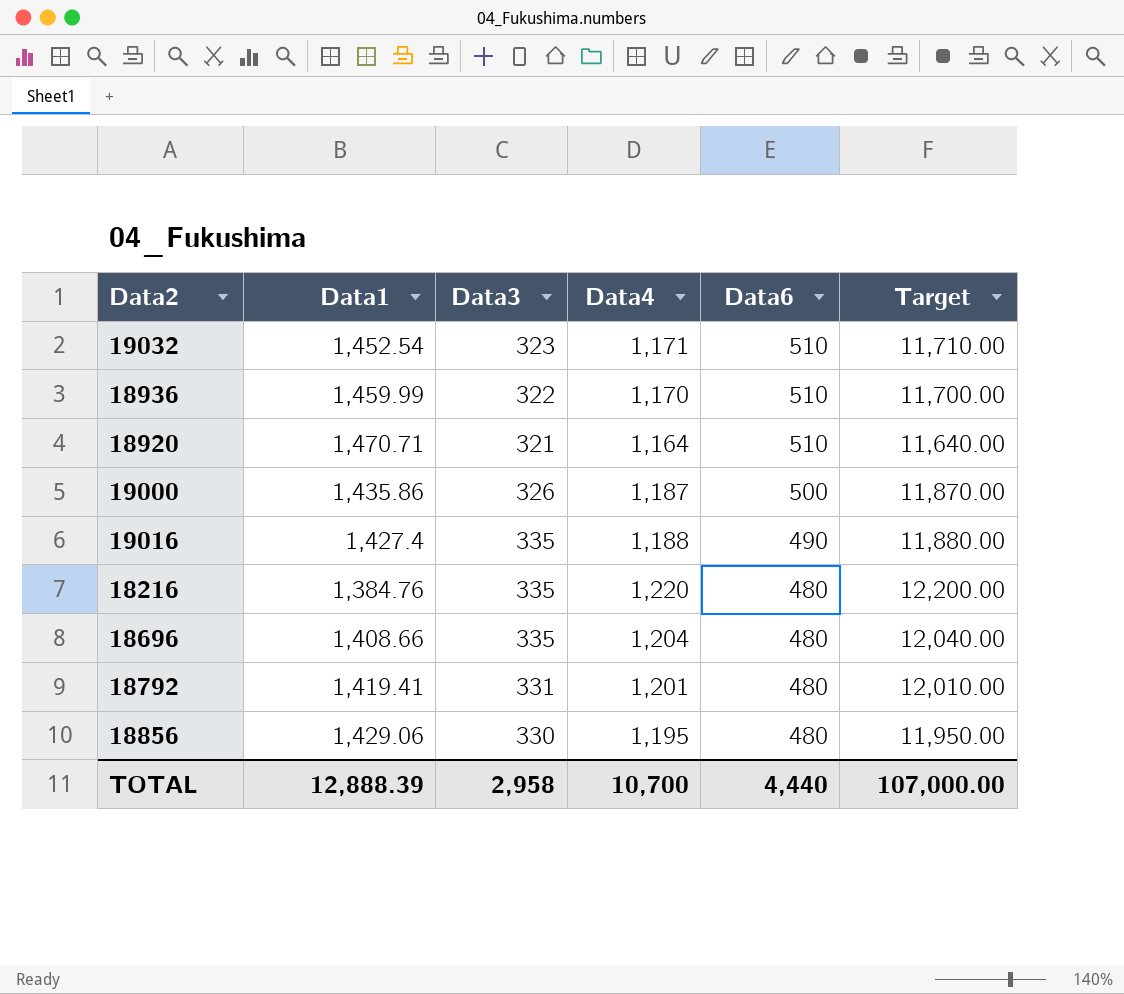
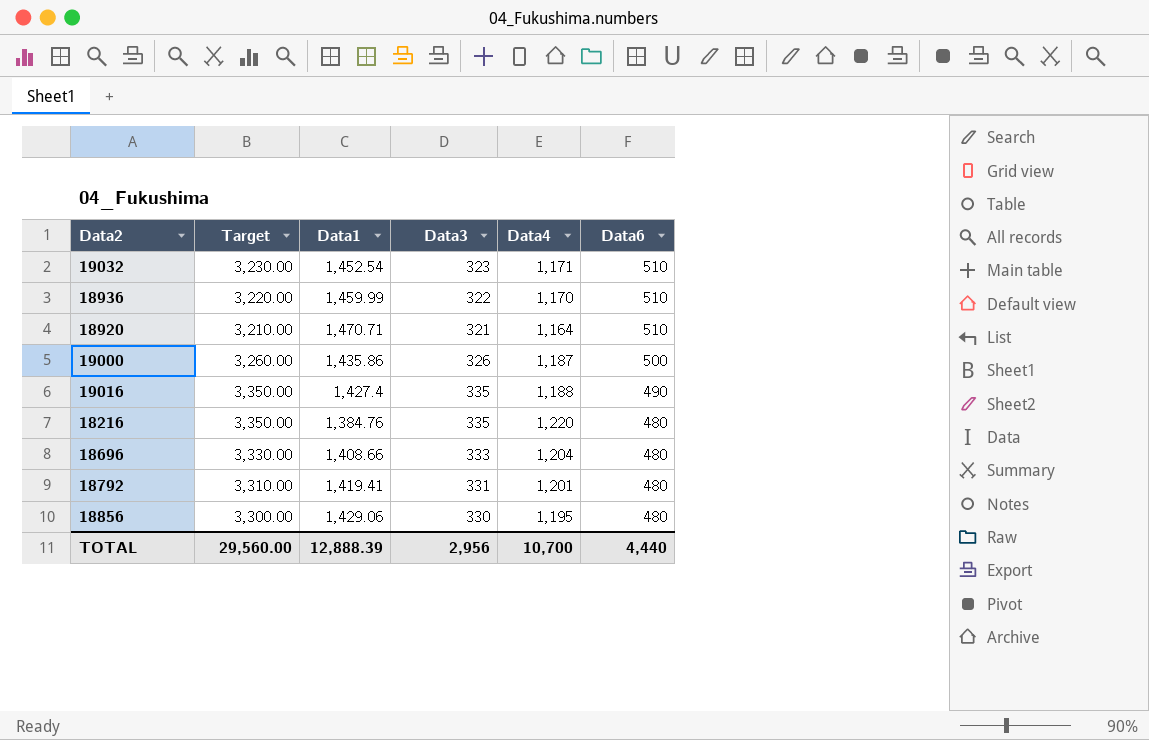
column Target | formula: [Data4] * 10 -> [Data3] * 10
column Target | position: 6 -> 2
18696 | Data3: 335 -> 333
TOTAL | Target: 107,000.00 -> 29,560.00
TOTAL | Data3: 2,958 -> 2,956

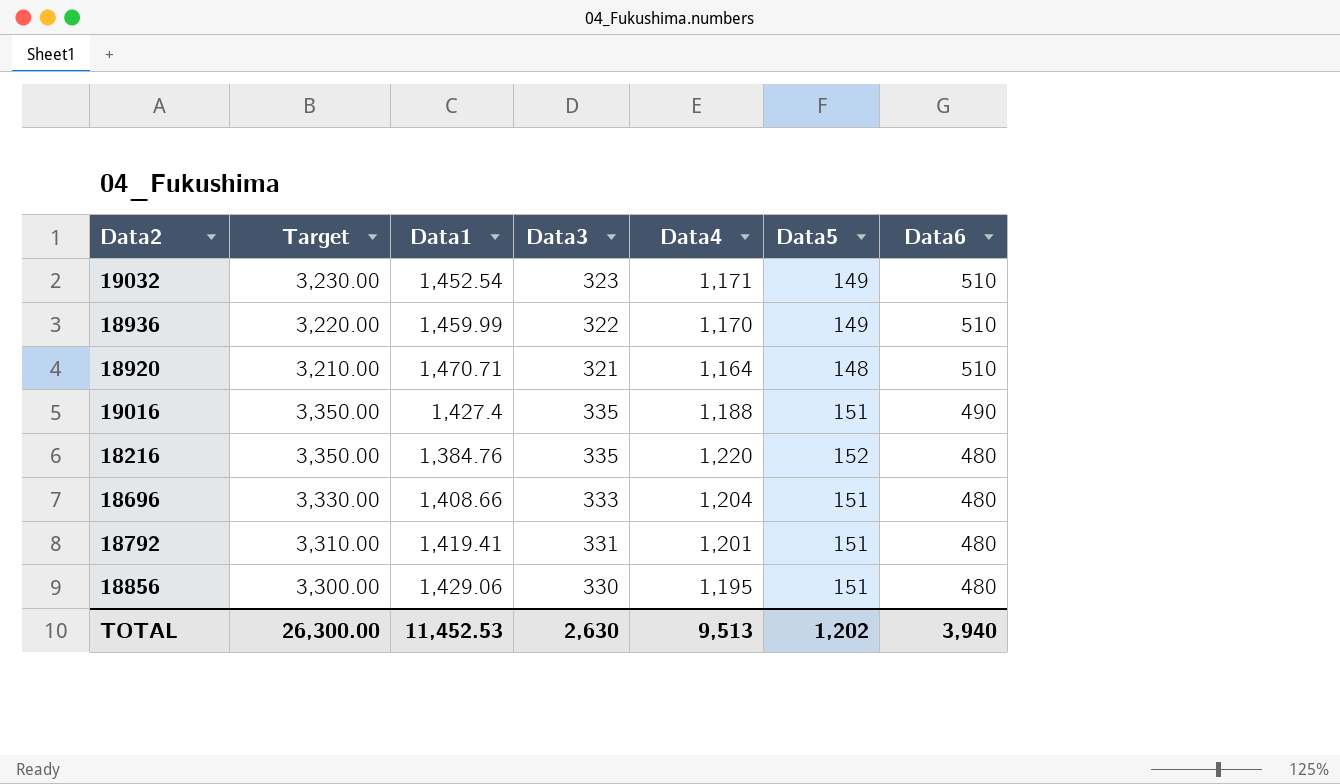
column Data5 | position: none -> 6
row 19000: 3,260.00 | 1,435.86 | 326 | 1,187 | 500 -> none
TOTAL | Target: 29,560.00 -> 26,300.00
TOTAL | Data1: 12,888.39 -> 11,452.53
TOTAL | Data3: 2,956 -> 2,630
TOTAL | Data4: 10,700 -> 9,513
TOTAL | Data6: 4,440 -> 3,940

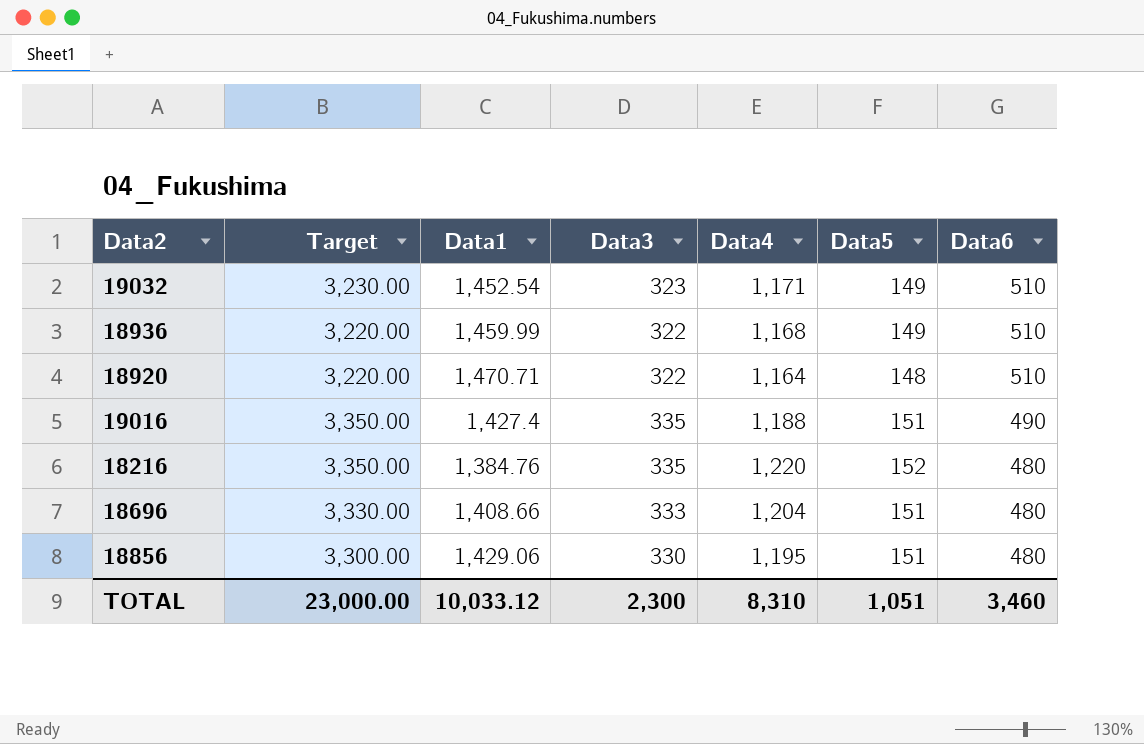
row 18792: 3,310.00 | 1,419.41 | 331 | 1,201 | 151 | 480 -> none
18936 | Data4: 1,170 -> 1,168
18920 | Target: 3,210.00 -> 3,220.00
18920 | Data3: 321 -> 322
TOTAL | Target: 26,300.00 -> 23,000.00
TOTAL | Data1: 11,452.53 -> 10,033.12
TOTAL | Data3: 2,630 -> 2,300
TOTAL | Data4: 9,513 -> 8,310
TOTAL | Data5: 1,202 -> 1,051
TOTAL | Data6: 3,940 -> 3,460

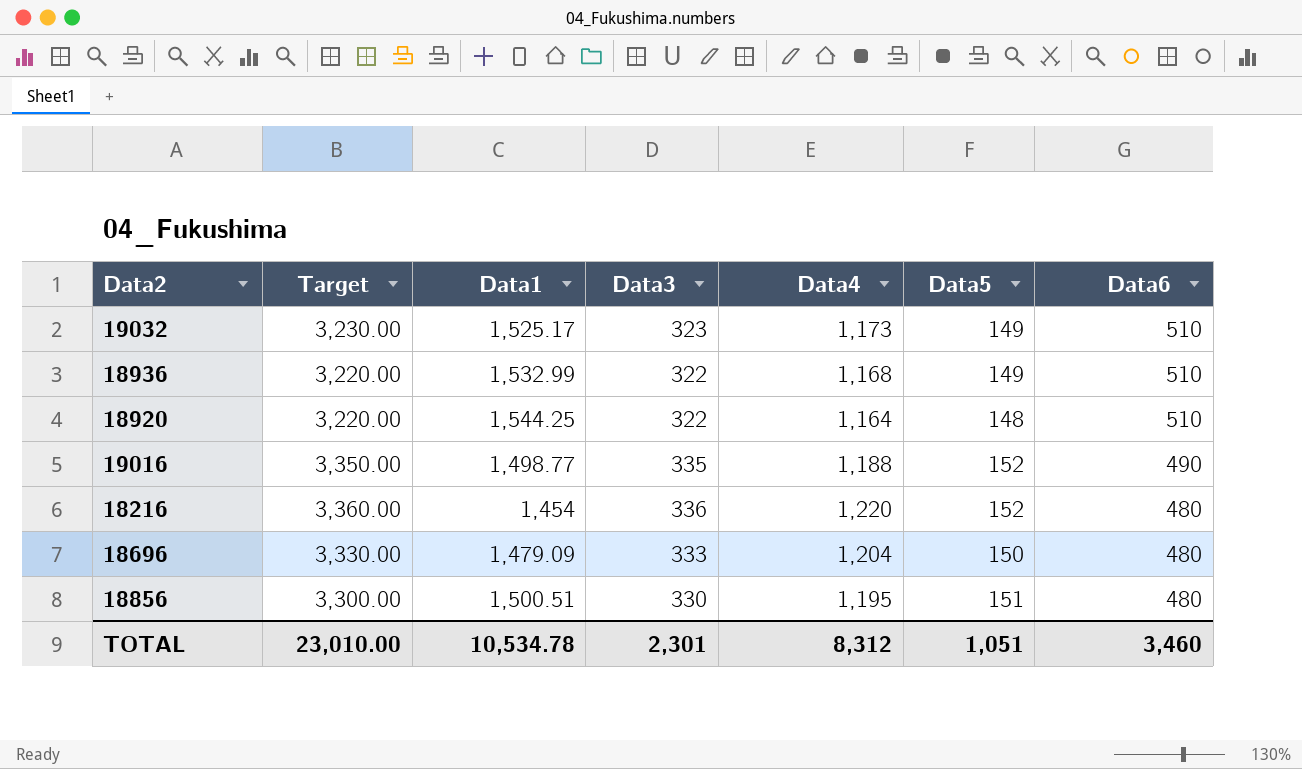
19032 | Data1: 1,452.54 -> 1,525.17
19032 | Data4: 1,171 -> 1,173
18936 | Data1: 1,459.99 -> 1,532.99
18920 | Data1: 1,470.71 -> 1,544.25
19016 | Data1: 1,427.4 -> 1,498.77
19016 | Data5: 151 -> 152
18216 | Target: 3,350.00 -> 3,360.00
18216 | Data1: 1,384.76 -> 1,454
18216 | Data3: 335 -> 336
18696 | Data1: 1,408.66 -> 1,479.09
18696 | Data5: 151 -> 150
18856 | Data1: 1,429.06 -> 1,500.51
TOTAL | Target: 23,000.00 -> 23,010.00
TOTAL | Data1: 10,033.12 -> 10,534.78
TOTAL | Data3: 2,300 -> 2,301
TOTAL | Data4: 8,310 -> 8,312

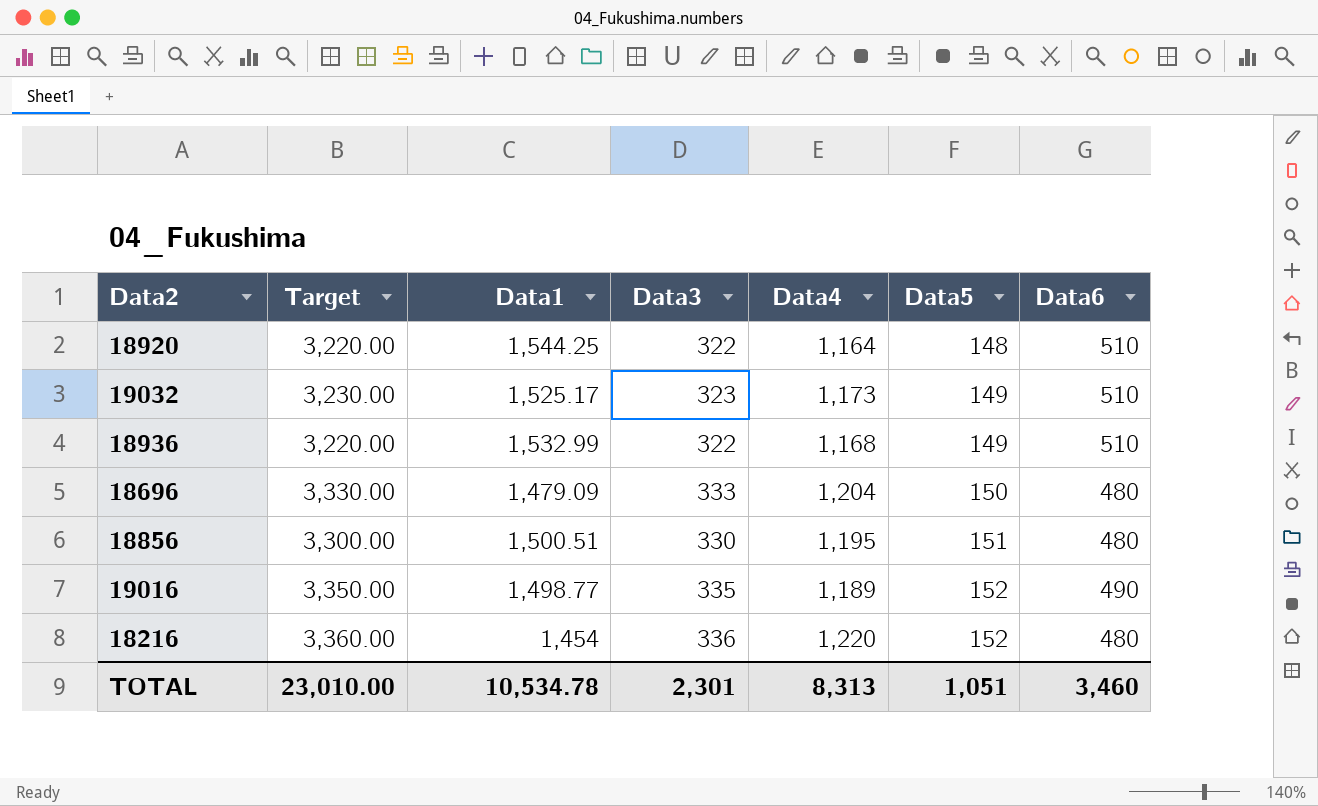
row order: Data6 descending -> Data5 ascending
19016 | Data4: 1,188 -> 1,189
TOTAL | Data4: 8,312 -> 8,313

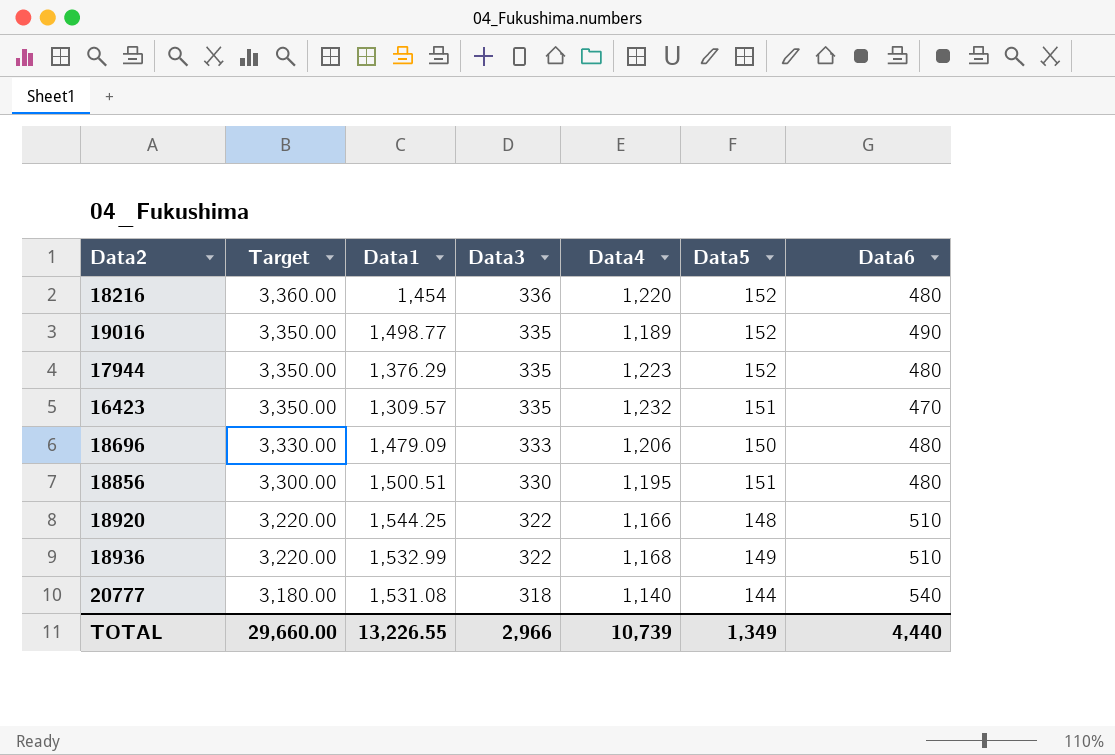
row order: Data5 ascending -> Target descending
row 19032: 3,230.00 | 1,525.17 | 323 | 1,173 | 149 | 510 -> none
row 17944: none -> 3,350.00 | 1,376.29 | 335 | 1,223 | 152 | 480
row 16423: none -> 3,350.00 | 1,309.57 | 335 | 1,232 | 151 | 470
18696 | Data4: 1,204 -> 1,206
18920 | Data4: 1,164 -> 1,166
row 20777: none -> 3,180.00 | 1,531.08 | 318 | 1,140 | 144 | 540
TOTAL | Target: 23,010.00 -> 29,660.00
TOTAL | Data1: 10,534.78 -> 13,226.55
TOTAL | Data3: 2,301 -> 2,966
TOTAL | Data4: 8,313 -> 10,739
TOTAL | Data5: 1,051 -> 1,349
TOTAL | Data6: 3,460 -> 4,440

